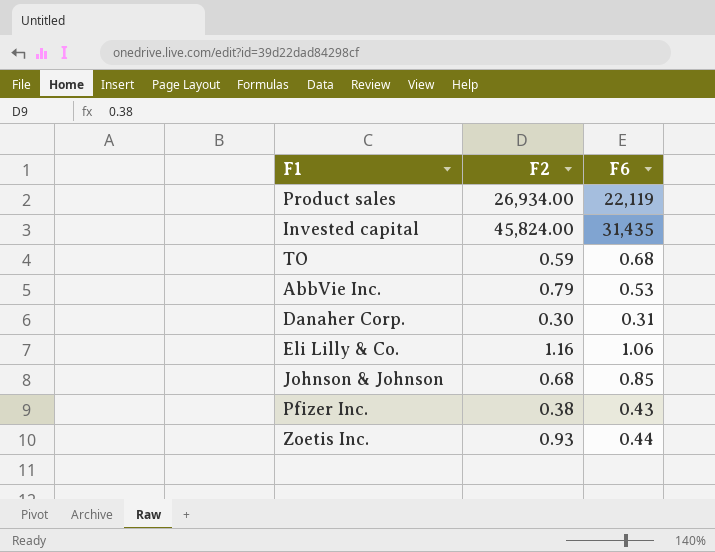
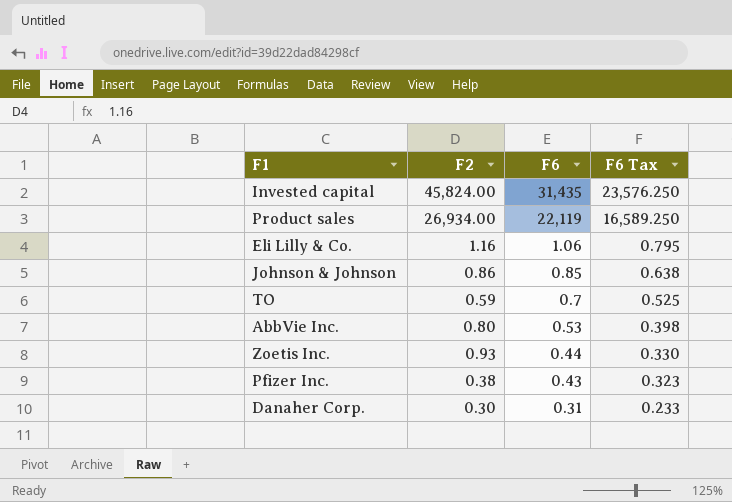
row order: none -> F6 descending
column F6 Tax | formula: none -> [F6] * 0.75
Johnson & Johnson | F2: 0.68 -> 0.86
TO | F6: 0.68 -> 0.7
AbbVie Inc. | F2: 0.79 -> 0.80

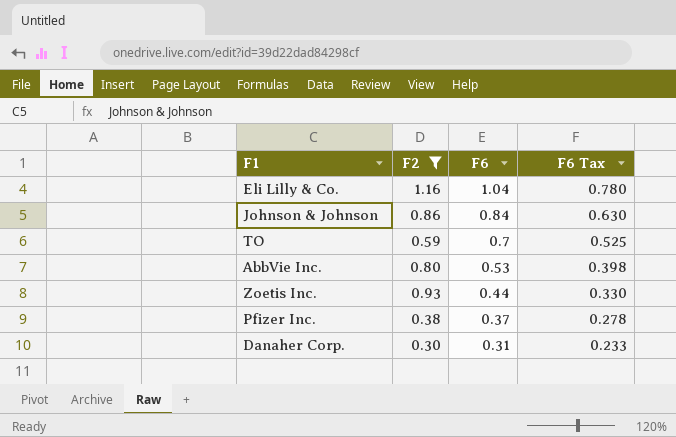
filter: none -> F2 <= 1.16
Eli Lilly & Co. | F6: 1.06 -> 1.04
Eli Lilly & Co. | F6 Tax: 0.795 -> 0.780
Johnson & Johnson | F6: 0.85 -> 0.84
Johnson & Johnson | F6 Tax: 0.638 -> 0.630
Pfizer Inc. | F6: 0.43 -> 0.37
Pfizer Inc. | F6 Tax: 0.323 -> 0.278

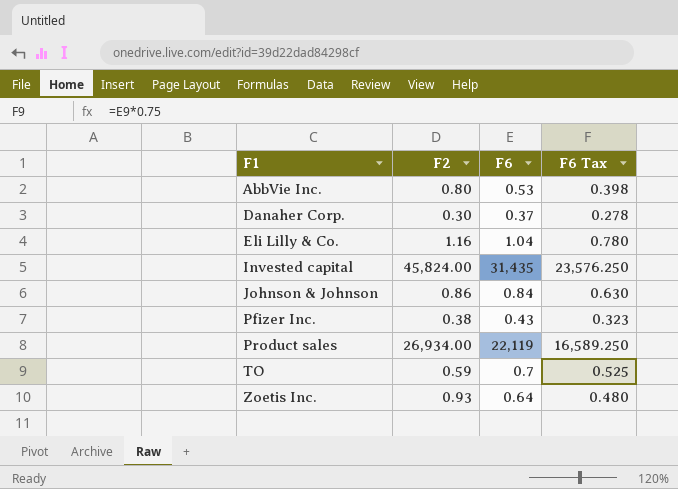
filter: F2 <= 1.16 -> none
row order: F6 descending -> F1 ascending
Danaher Corp. | F6: 0.31 -> 0.37
Danaher Corp. | F6 Tax: 0.233 -> 0.278
Pfizer Inc. | F6: 0.37 -> 0.43
Pfizer Inc. | F6 Tax: 0.278 -> 0.323
Zoetis Inc. | F6: 0.44 -> 0.64
Zoetis Inc. | F6 Tax: 0.330 -> 0.480

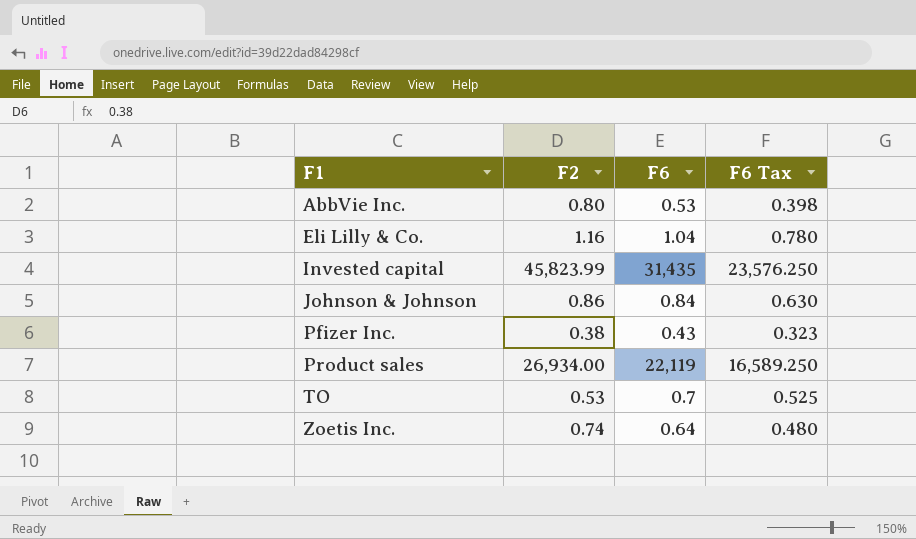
row Danaher Corp.: 0.30 | 0.37 | 0.278 -> none
Invested capital | F2: 45,824.00 -> 45,823.99
TO | F2: 0.59 -> 0.53
Zoetis Inc. | F2: 0.93 -> 0.74

